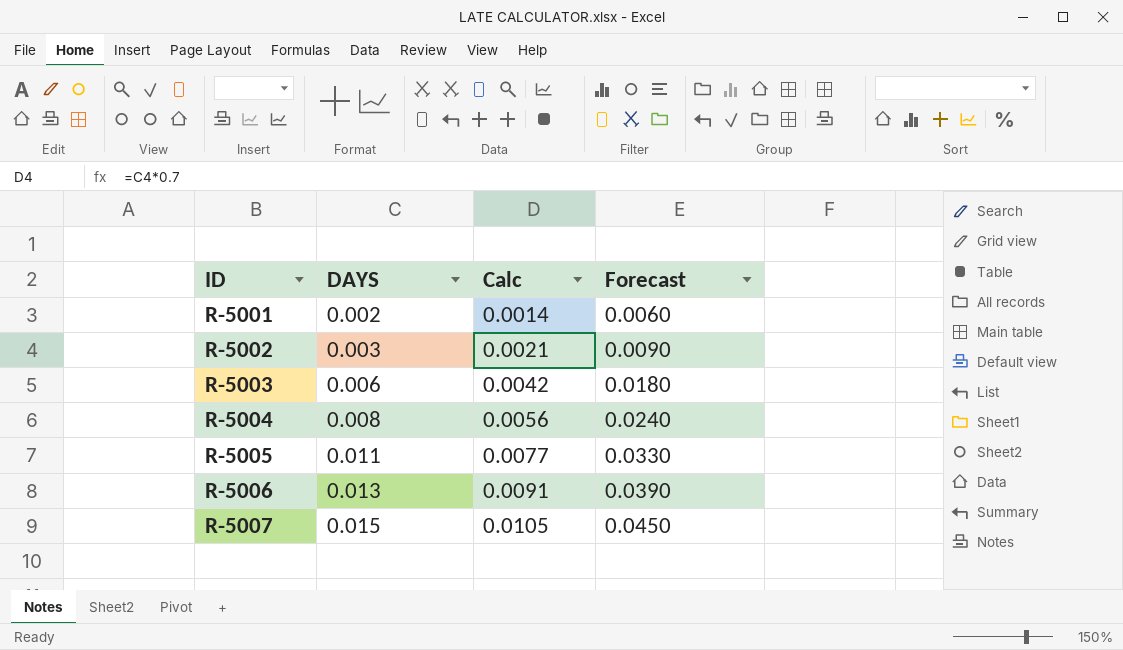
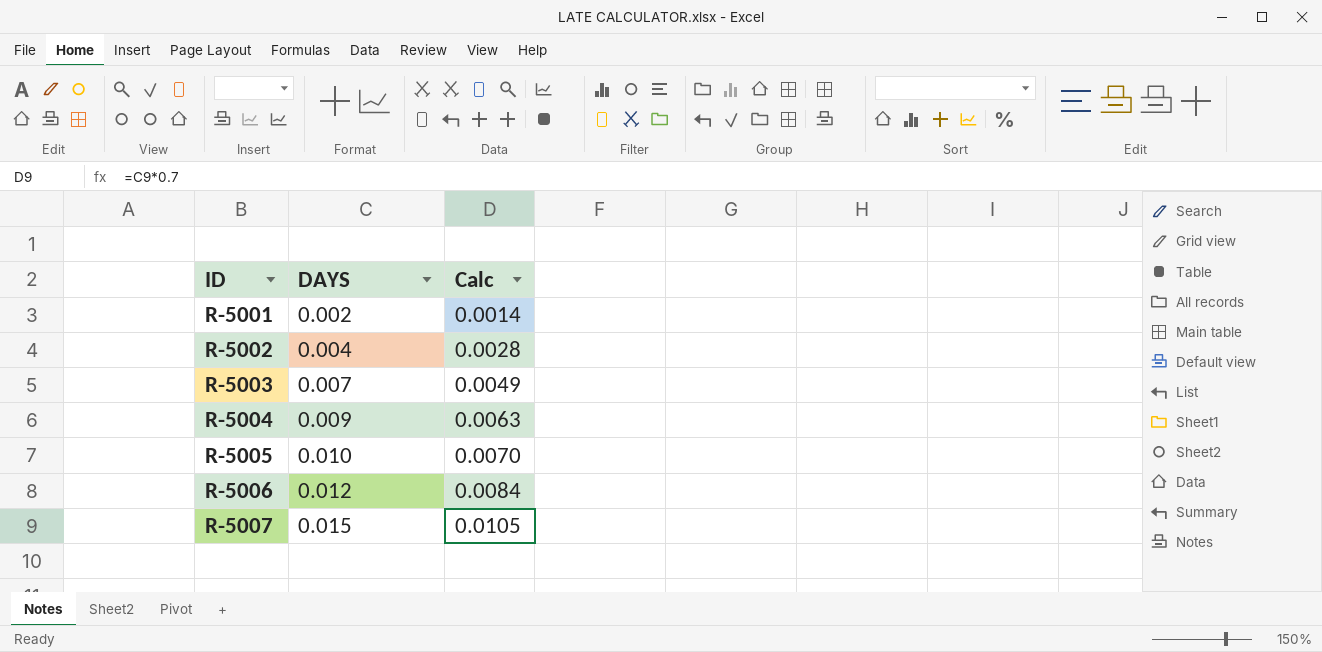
column Forecast | formula: [DAYS] * 3 -> none
R-5002 | DAYS: 0.003 -> 0.004
R-5002 | Calc: 0.0021 -> 0.0028
R-5003 | DAYS: 0.006 -> 0.007
R-5003 | Calc: 0.0042 -> 0.0049
R-5004 | DAYS: 0.008 -> 0.009
R-5004 | Calc: 0.0056 -> 0.0063
R-5005 | DAYS: 0.011 -> 0.010
R-5005 | Calc: 0.0077 -> 0.0070
R-5006 | DAYS: 0.013 -> 0.012
R-5006 | Calc: 0.0091 -> 0.0084

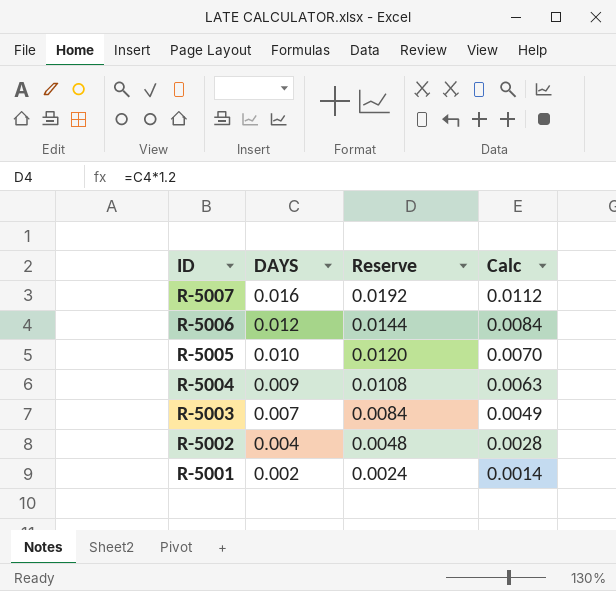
row order: ID ascending -> ID descending
column Reserve | formula: none -> [DAYS] * 1.2
R-5007 | DAYS: 0.015 -> 0.016
R-5007 | Calc: 0.0105 -> 0.0112

